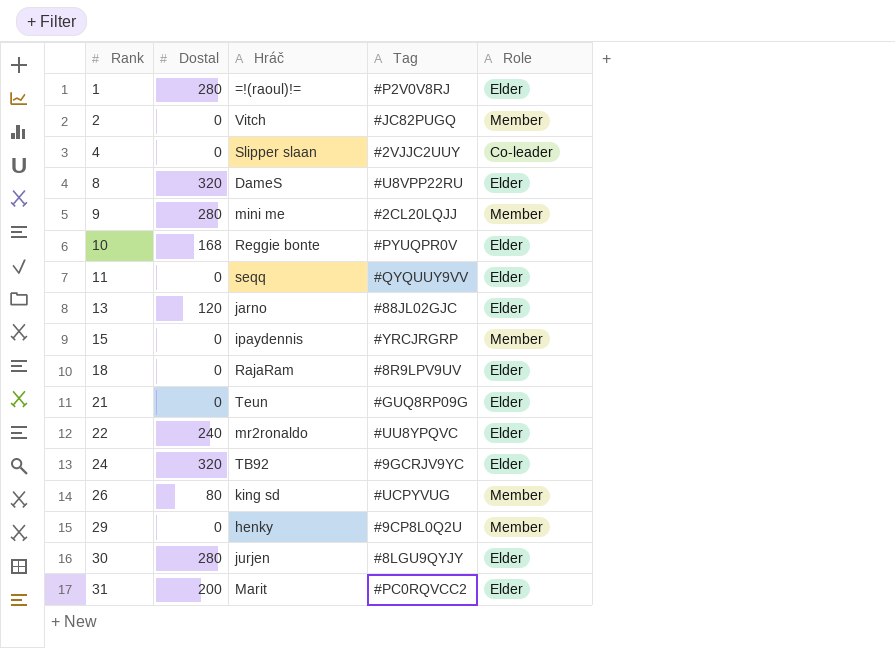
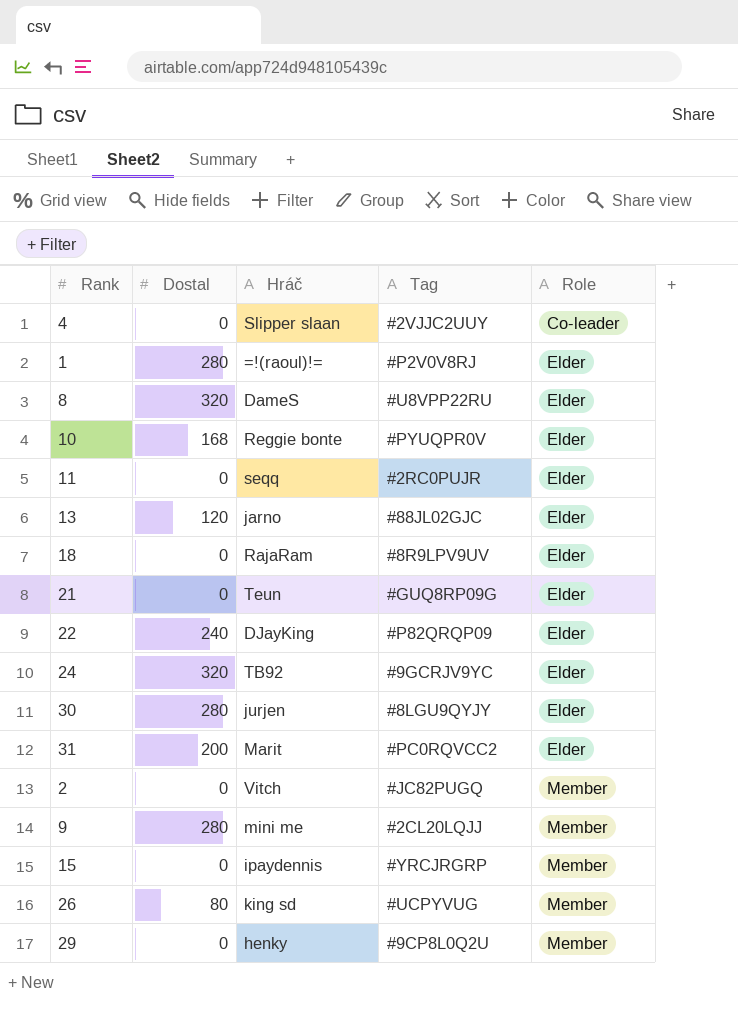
row order: Rank ascending -> Role ascending
11 | Tag: #QYQUUY9VV -> #2RC0PUJR
22 | Hráč: mr2ronaldo -> DJayKing
22 | Tag: #UU8YPQVC -> #P82QRQP09

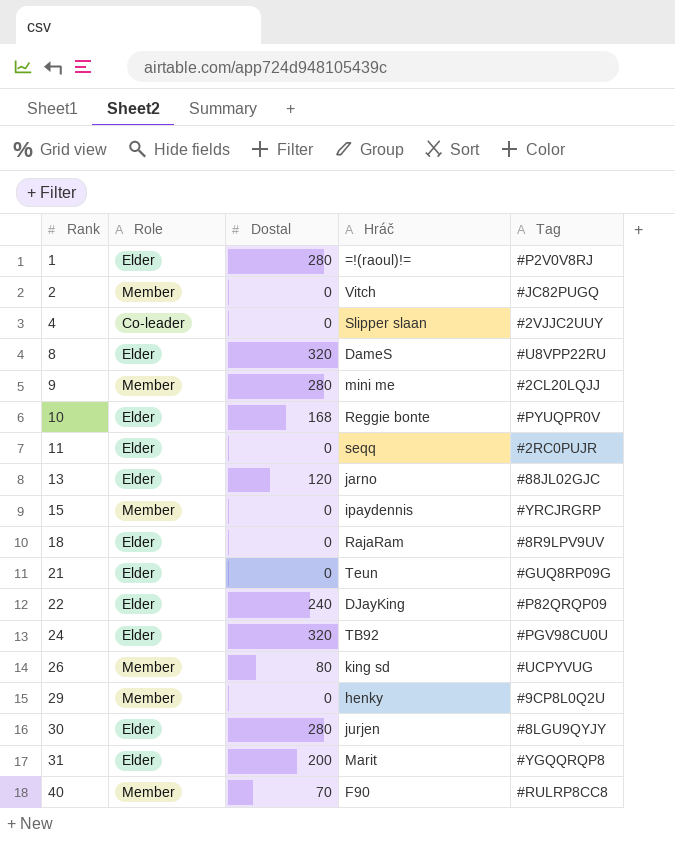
row order: Role ascending -> Rank ascending
column Role | position: 5 -> 2
24 | Tag: #9GCRJV9YC -> #PGV98CU0U
31 | Tag: #PC0RQVCC2 -> #YGQQRQP8
row 40: none -> Member | 70 | F90 | #RULRP8CC8

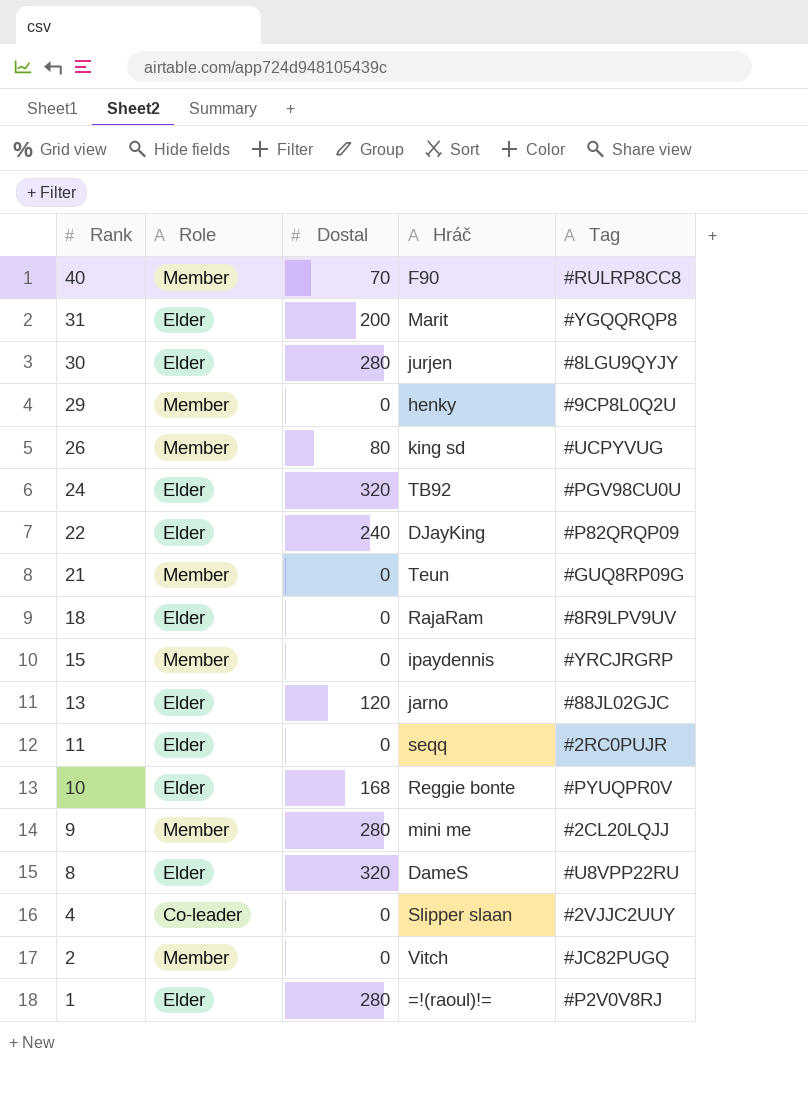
row order: Rank ascending -> Rank descending
21 | Role: Elder -> Member

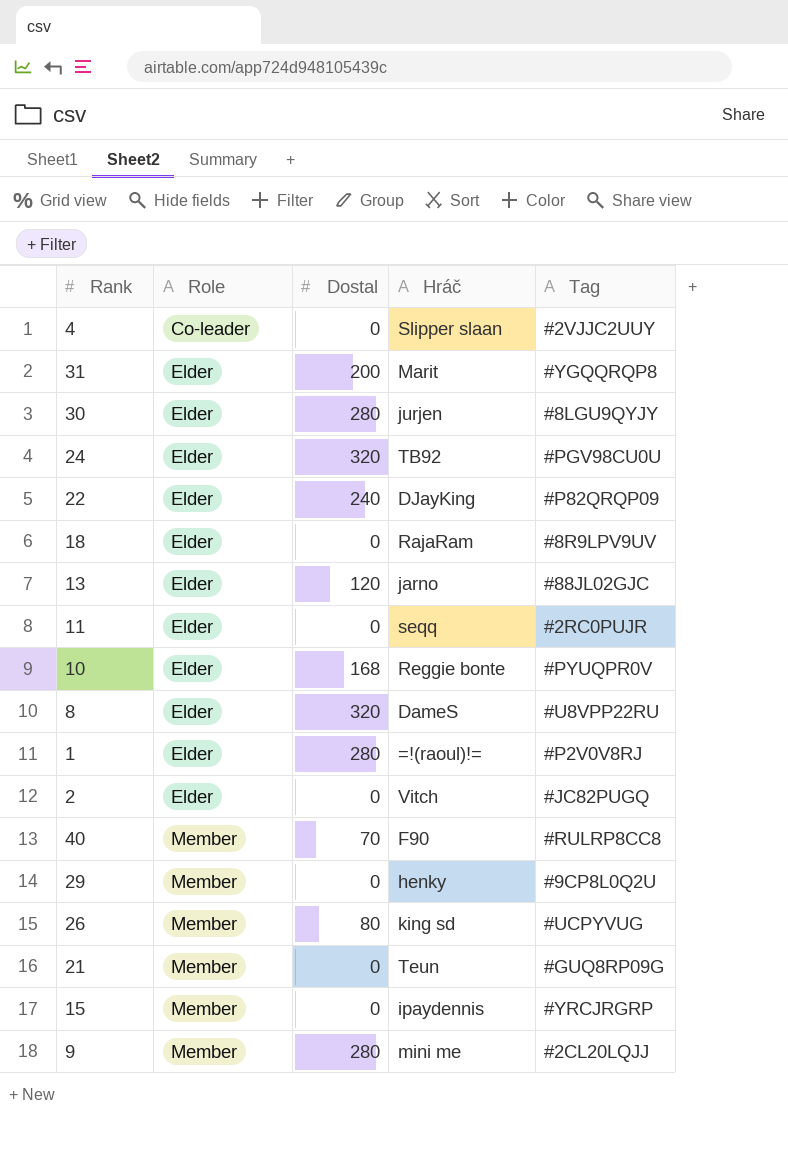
row order: Rank descending -> Role ascending
2 | Role: Member -> Elder

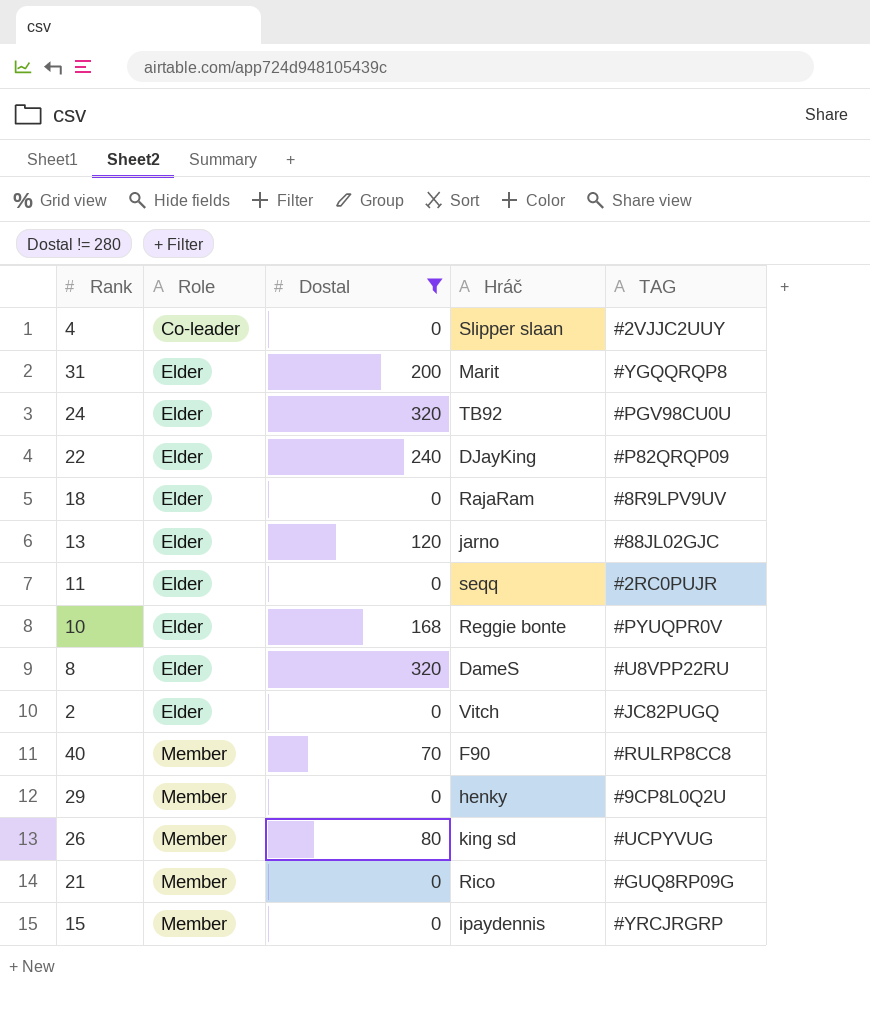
filter: none -> Dostal != 280
column name: Tag -> TAG
21 | Hráč: Teun -> Rico

